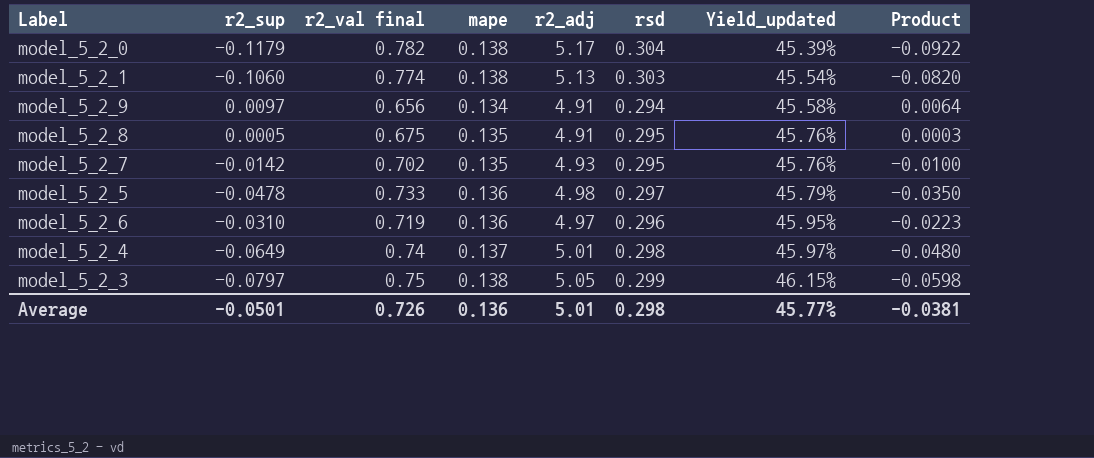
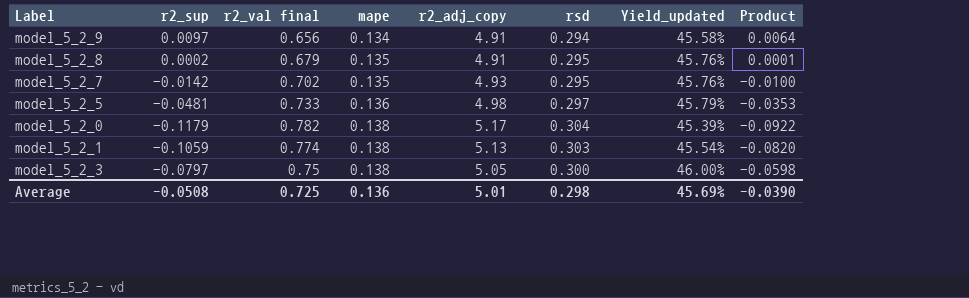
row order: Yield_updated ascending -> mape ascending
column name: r2_adj -> r2_adj_copy
row model_5_2_6: -0.0310 | 0.719 | 0.136 | 4.97 | 0.296 | 45.95% | -0.0223 -> none
row model_5_2_4: -0.0649 | 0.74 | 0.137 | 5.01 | 0.298 | 45.97% | -0.0480 -> none
model_5_2_8 | r2_sup: 0.0005 -> 0.0002
model_5_2_8 | r2_val final: 0.675 -> 0.679
model_5_2_8 | Product: 0.0003 -> 0.0001
model_5_2_5 | r2_sup: -0.0478 -> -0.0481
model_5_2_5 | Product: -0.0350 -> -0.0353
model_5_2_1 | r2_sup: -0.1060 -> -0.1059
model_5_2_3 | rsd: 0.299 -> 0.300
model_5_2_3 | Yield_updated: 46.15% -> 46.00%
Average | r2_sup: -0.0501 -> -0.0508
Average | r2_val final: 0.726 -> 0.725
Average | Yield_updated: 45.77% -> 45.69%
Average | Product: -0.0381 -> -0.0390

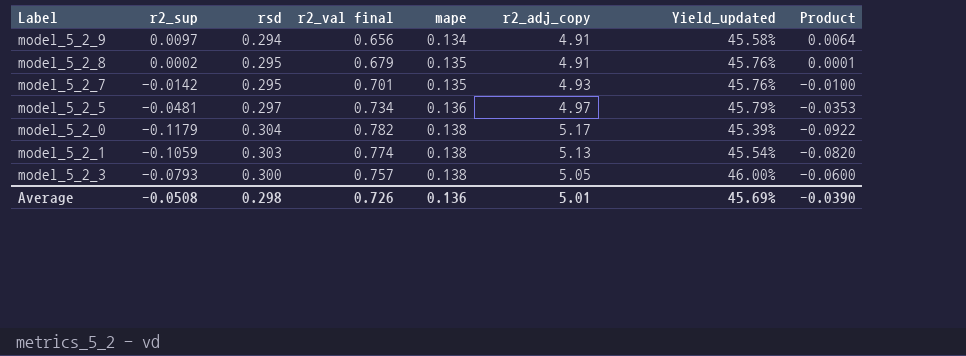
column rsd | position: 6 -> 3
model_5_2_7 | r2_val final: 0.702 -> 0.701
model_5_2_5 | r2_val final: 0.733 -> 0.734
model_5_2_5 | r2_adj_copy: 4.98 -> 4.97
model_5_2_3 | r2_sup: -0.0797 -> -0.0793
model_5_2_3 | r2_val final: 0.75 -> 0.757
model_5_2_3 | Product: -0.0598 -> -0.0600
Average | r2_val final: 0.725 -> 0.726

